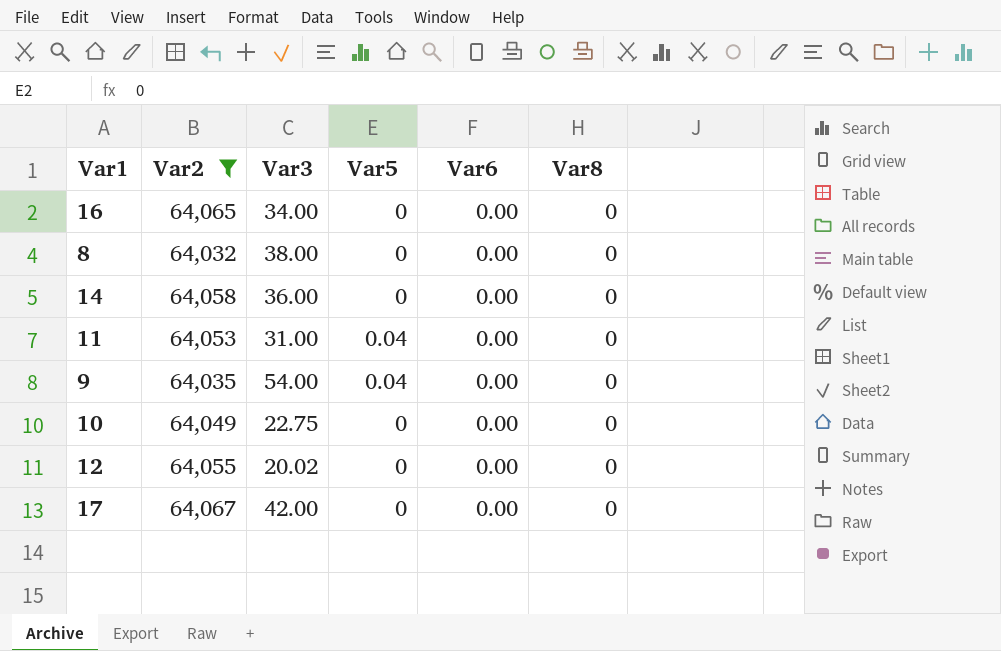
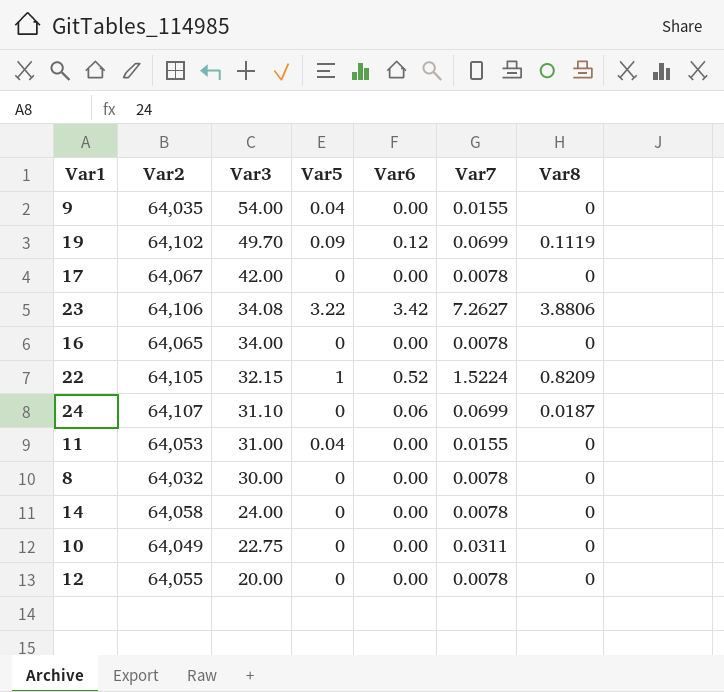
filter: Var2 <= 64,067 -> none
row order: none -> Var3 descending
column Var7 | position: none -> 6
8 | Var3: 38.00 -> 30.00
14 | Var3: 36.00 -> 24.00
12 | Var3: 20.02 -> 20.00

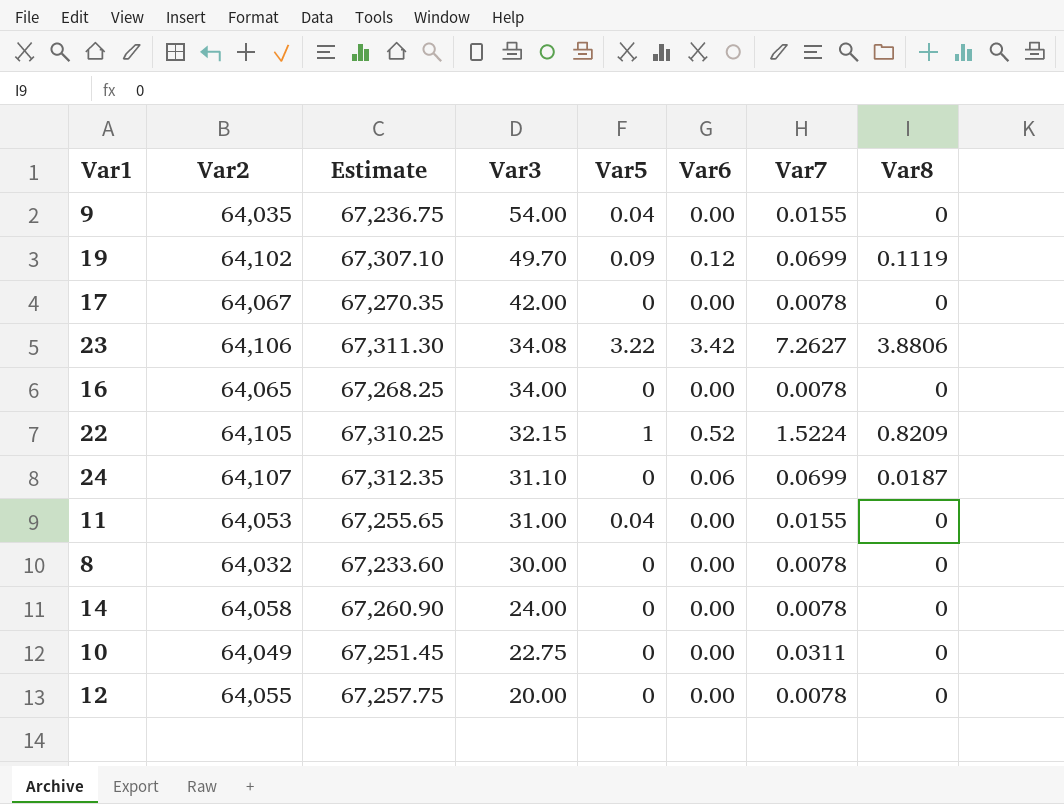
column Estimate | formula: none -> [Var2] * 1.05

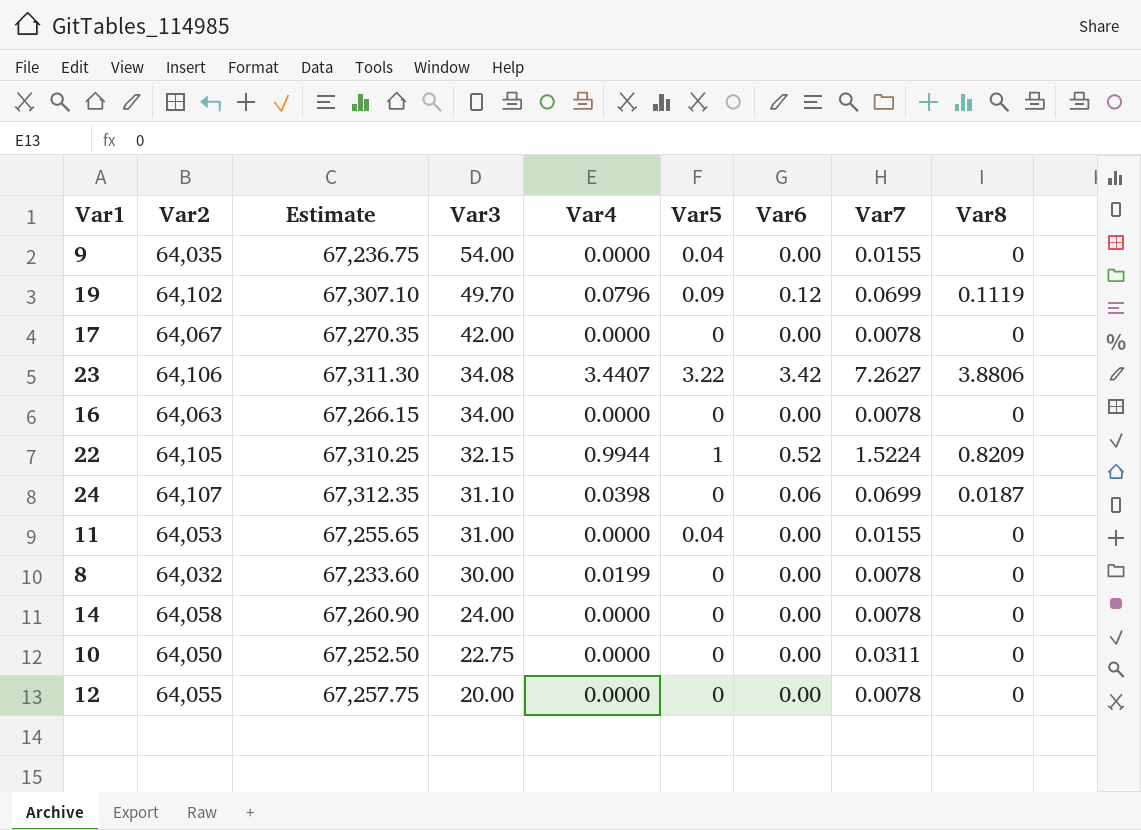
column Var4 | position: none -> 5
16 | Var2: 64,065 -> 64,063
16 | Estimate: 67,268.25 -> 67,266.15
10 | Var2: 64,049 -> 64,050
10 | Estimate: 67,251.45 -> 67,252.50

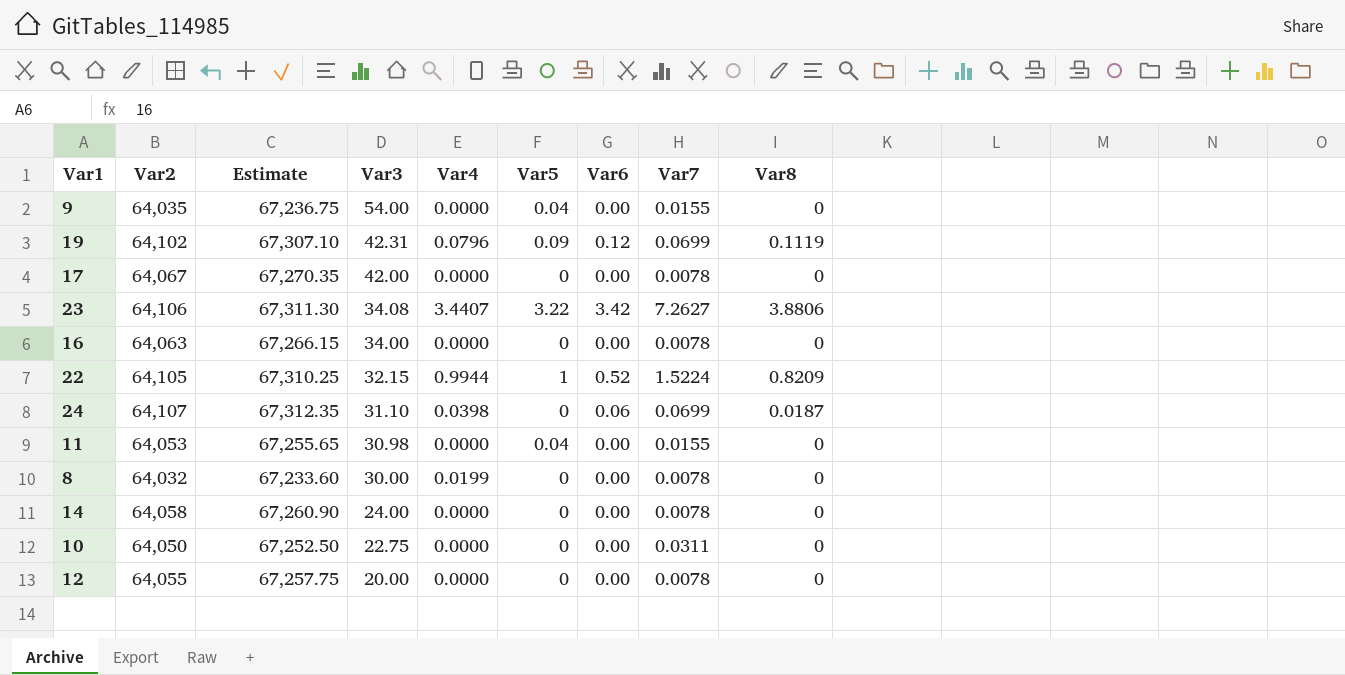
19 | Var3: 49.70 -> 42.31
11 | Var3: 31.00 -> 30.98

